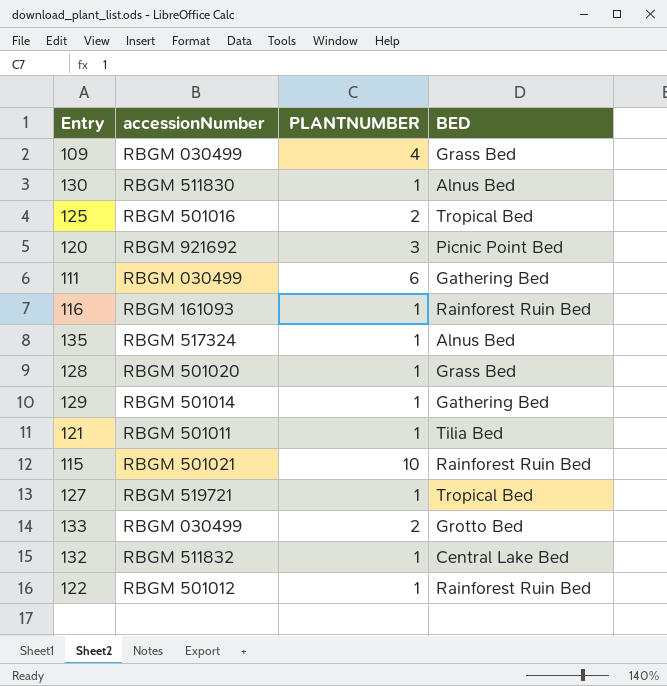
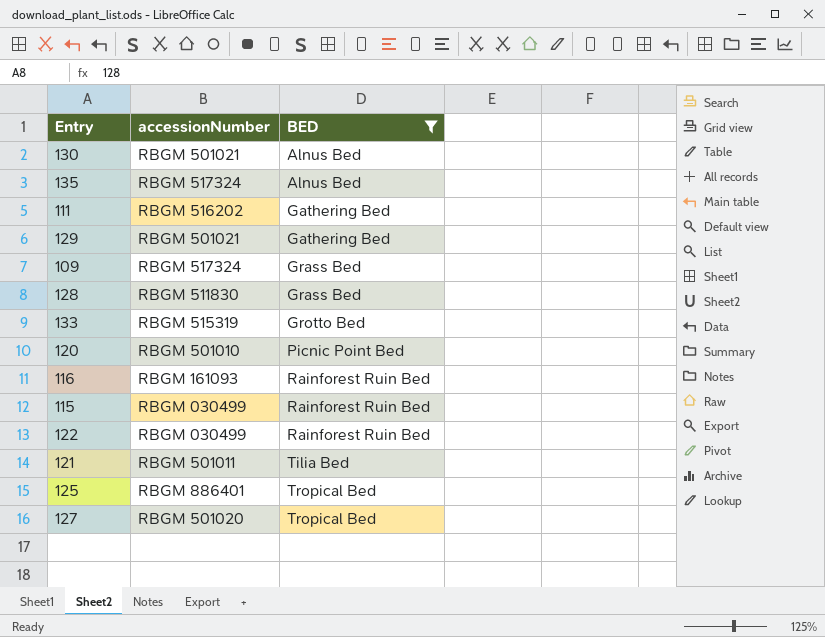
filter: none -> BED != Central Lake Bed
row order: none -> BED ascending
column PLANTNUMBER | position: 3 -> none
130 | accessionNumber: RBGM 511830 -> RBGM 501021
111 | accessionNumber: RBGM 030499 -> RBGM 516202
129 | accessionNumber: RBGM 501014 -> RBGM 501021
109 | accessionNumber: RBGM 030499 -> RBGM 517324
128 | accessionNumber: RBGM 501020 -> RBGM 511830
133 | accessionNumber: RBGM 030499 -> RBGM 515319
120 | accessionNumber: RBGM 921692 -> RBGM 501010
115 | accessionNumber: RBGM 501021 -> RBGM 030499
122 | accessionNumber: RBGM 501012 -> RBGM 030499
125 | accessionNumber: RBGM 501016 -> RBGM 886401
127 | accessionNumber: RBGM 519721 -> RBGM 501020

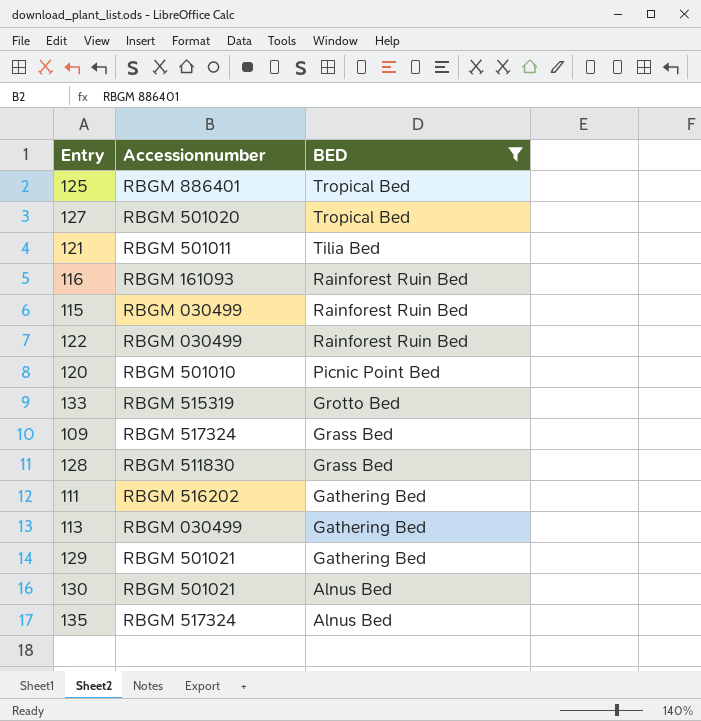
row order: BED ascending -> BED descending
column name: accessionNumber -> Accessionnumber
row 113: none -> RBGM 030499 | Gathering Bed

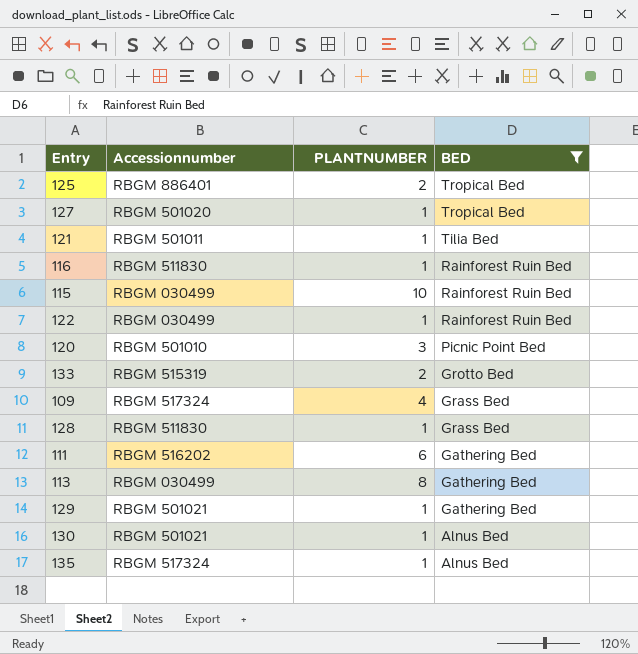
column PLANTNUMBER | position: none -> 3
116 | Accessionnumber: RBGM 161093 -> RBGM 511830

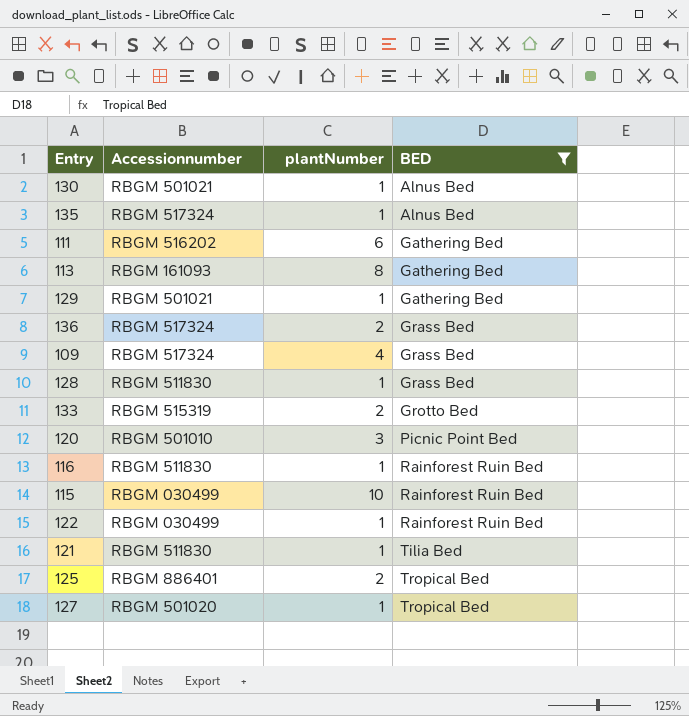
row order: BED descending -> BED ascending
column name: PLANTNUMBER -> plantNumber
113 | Accessionnumber: RBGM 030499 -> RBGM 161093
row 136: none -> RBGM 517324 | 2 | Grass Bed
121 | Accessionnumber: RBGM 501011 -> RBGM 511830

